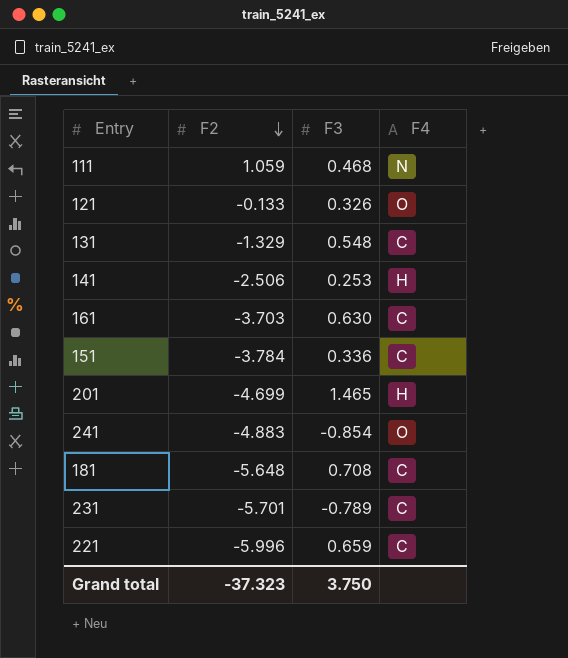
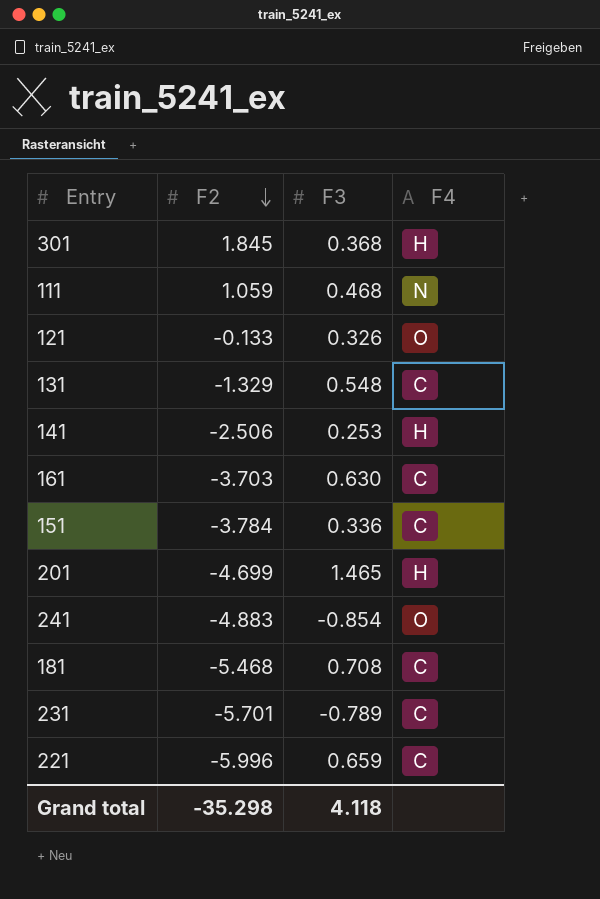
row 301: none -> 1.845 | 0.368 | H
181 | F2: -5.648 -> -5.468
Grand total | F2: -37.323 -> -35.298
Grand total | F3: 3.750 -> 4.118

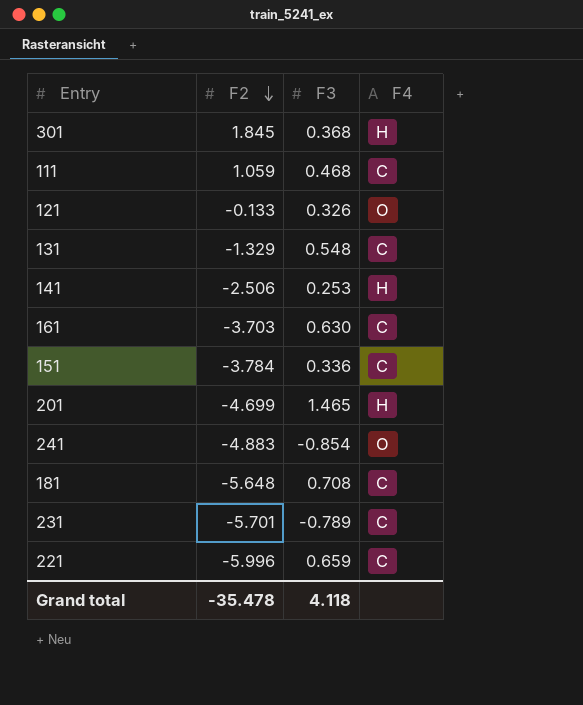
111 | F4: N -> C
181 | F2: -5.468 -> -5.648
Grand total | F2: -35.298 -> -35.478

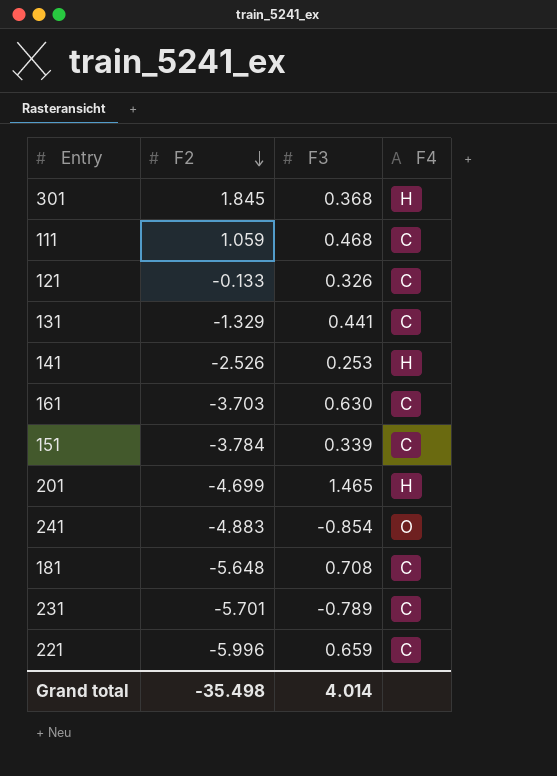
121 | F4: O -> C
131 | F3: 0.548 -> 0.441
141 | F2: -2.506 -> -2.526
151 | F3: 0.336 -> 0.339
Grand total | F2: -35.478 -> -35.498
Grand total | F3: 4.118 -> 4.014

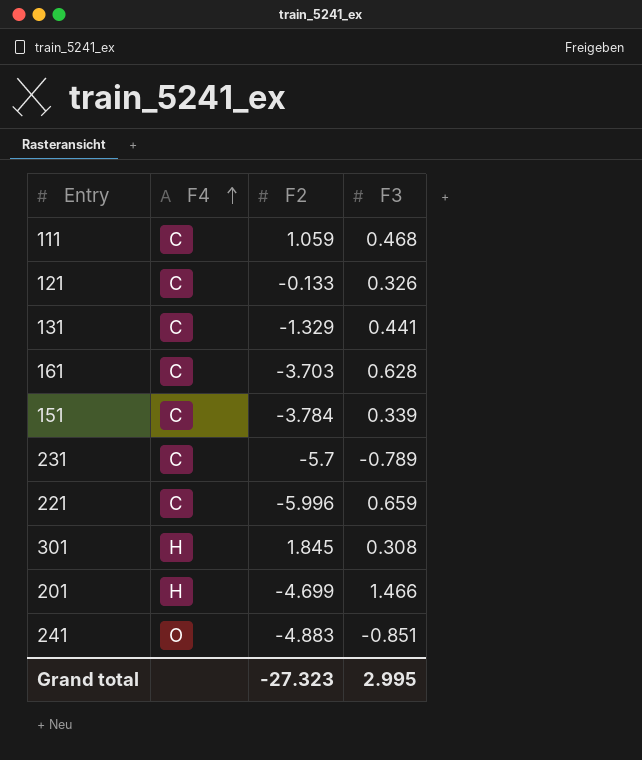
row order: F2 descending -> F4 ascending
column F4 | position: 4 -> 2
row 141: -2.526 | 0.253 | H -> none
row 181: -5.648 | 0.708 | C -> none
161 | F3: 0.630 -> 0.628
231 | F2: -5.701 -> -5.7
301 | F3: 0.368 -> 0.308
201 | F3: 1.465 -> 1.466
241 | F3: -0.854 -> -0.851
Grand total | F2: -35.498 -> -27.323
Grand total | F3: 4.014 -> 2.995

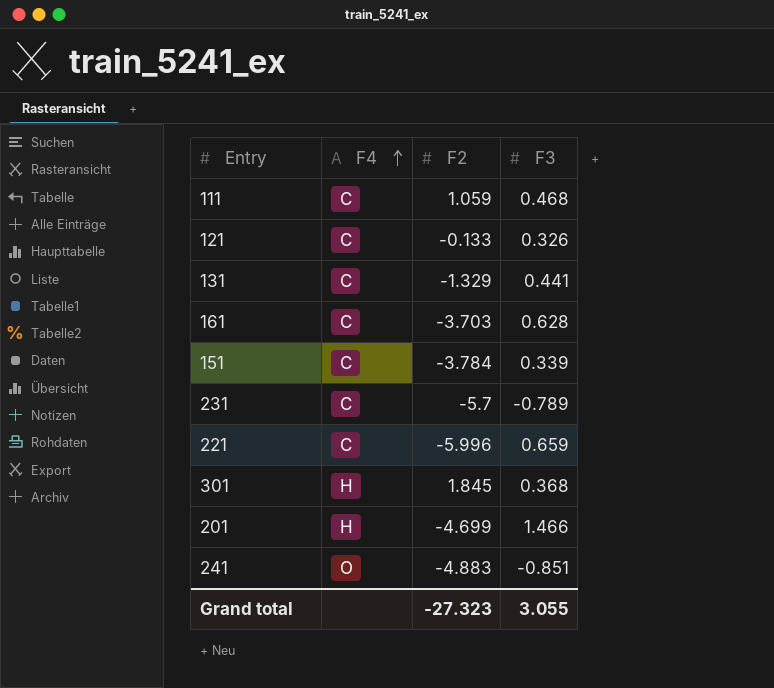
301 | F3: 0.308 -> 0.368
Grand total | F3: 2.995 -> 3.055

